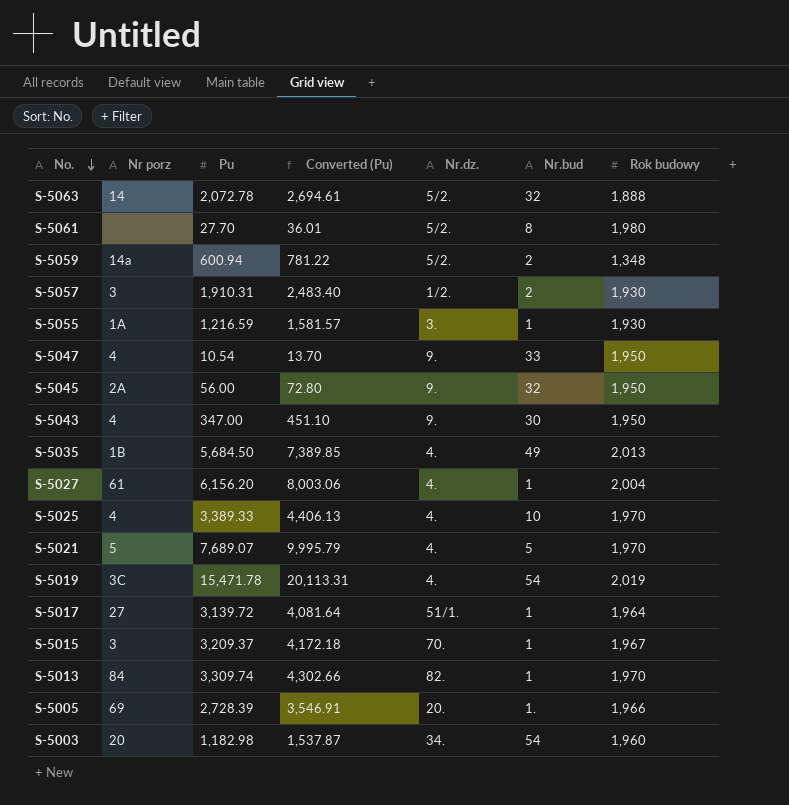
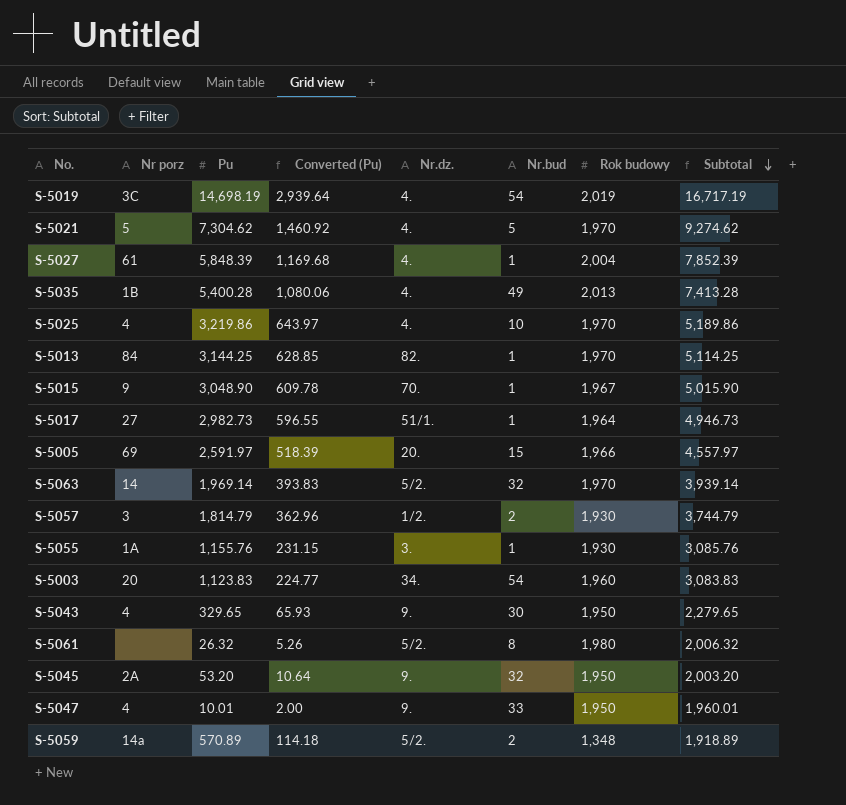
row order: No. descending -> Subtotal descending
column Converted (Pu) | formula: [Pu] * 1.3 -> [Pu] * 0.2
column Subtotal | formula: none -> [Pu] + [Rok budowy]
S-5019 | Pu: 15,471.78 -> 14,698.19
S-5021 | Pu: 7,689.07 -> 7,304.62
S-5027 | Pu: 6,156.20 -> 5,848.39
S-5035 | Pu: 5,684.50 -> 5,400.28
S-5025 | Pu: 3,389.33 -> 3,219.86
S-5013 | Pu: 3,309.74 -> 3,144.25
S-5015 | Nr porz: 3 -> 9
S-5015 | Pu: 3,209.37 -> 3,048.90
S-5017 | Pu: 3,139.72 -> 2,982.73
S-5005 | Pu: 2,728.39 -> 2,591.97
S-5005 | Nr.bud: 1. -> 15
S-5063 | Pu: 2,072.78 -> 1,969.14
S-5063 | Rok budowy: 1,888 -> 1,970
S-5057 | Pu: 1,910.31 -> 1,814.79
S-5055 | Pu: 1,216.59 -> 1,155.76
S-5003 | Pu: 1,182.98 -> 1,123.83
S-5043 | Pu: 347.00 -> 329.65
S-5061 | Pu: 27.70 -> 26.32
S-5045 | Pu: 56.00 -> 53.20
S-5047 | Pu: 10.54 -> 10.01
S-5059 | Pu: 600.94 -> 570.89

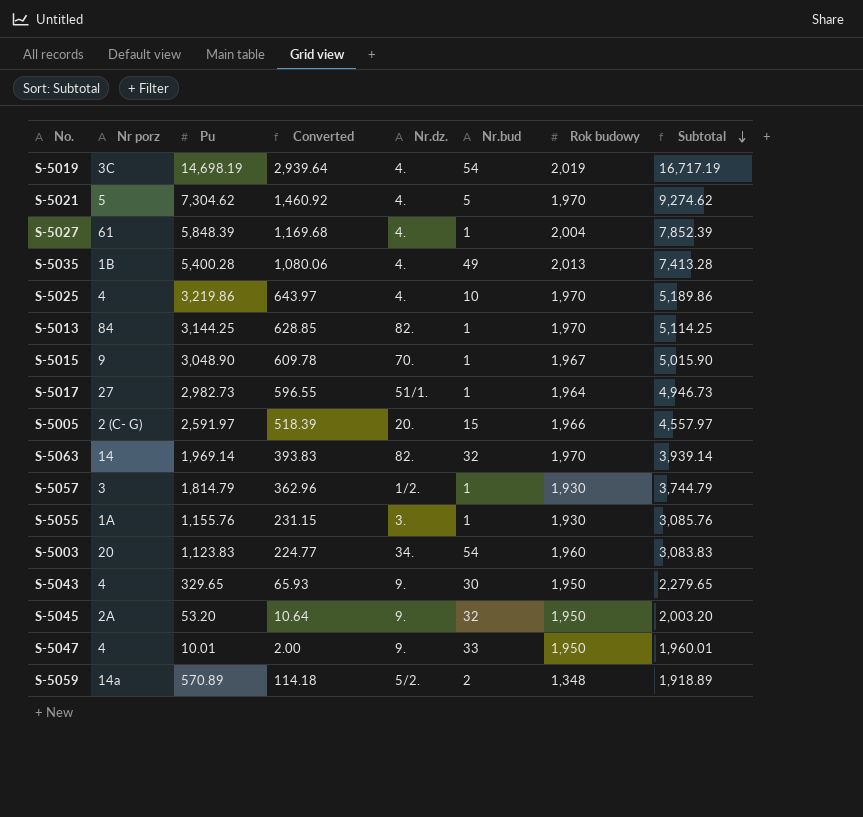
column name: Converted (Pu) -> Converted
row S-5061: none | 26.32 | 5.26 | 5/2. | 8 | 1,980 | 2,006.32 -> none
S-5005 | Nr porz: 69 -> 2 (C- G)
S-5063 | Nr.dz.: 5/2. -> 82.
S-5057 | Nr.bud: 2 -> 1

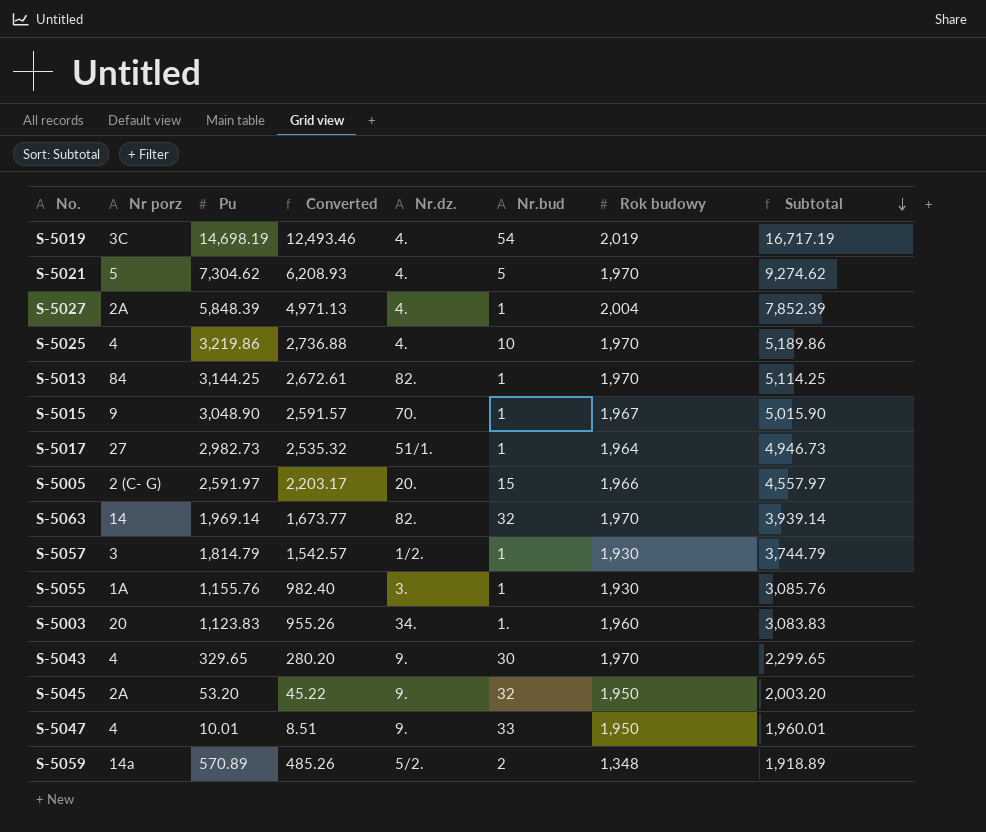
column Converted | formula: [Pu] * 0.2 -> [Pu] * 0.85
row S-5035: 1B | 5,400.28 | 1,080.06 | 4. | 49 | 2,013 | 7,413.28 -> none
S-5027 | Nr porz: 61 -> 2A
S-5003 | Nr.bud: 54 -> 1.
S-5043 | Rok budowy: 1,950 -> 1,970
S-5043 | Subtotal: 2,279.65 -> 2,299.65

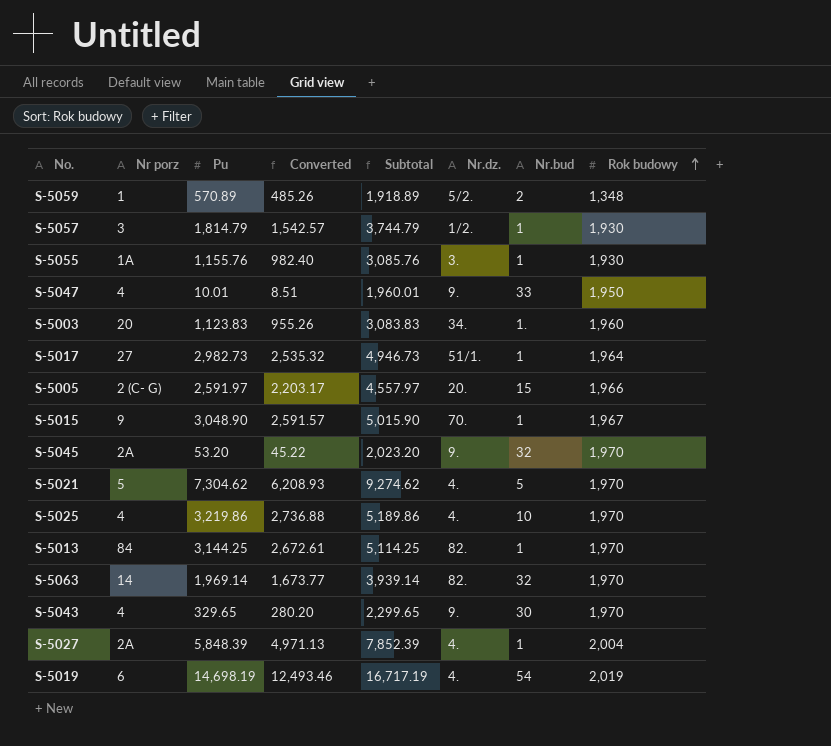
row order: Subtotal descending -> Rok budowy ascending
column Subtotal | position: 8 -> 5
S-5059 | Nr porz: 14a -> 1
S-5045 | Subtotal: 2,003.20 -> 2,023.20
S-5045 | Rok budowy: 1,950 -> 1,970
S-5019 | Nr porz: 3C -> 6

